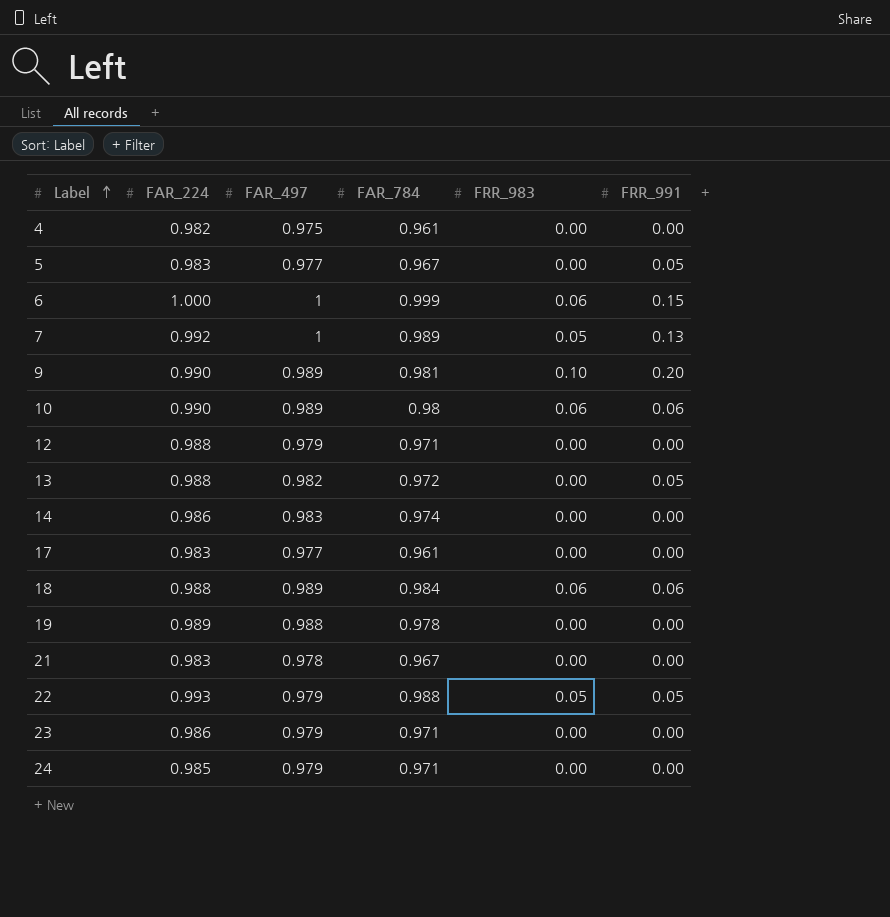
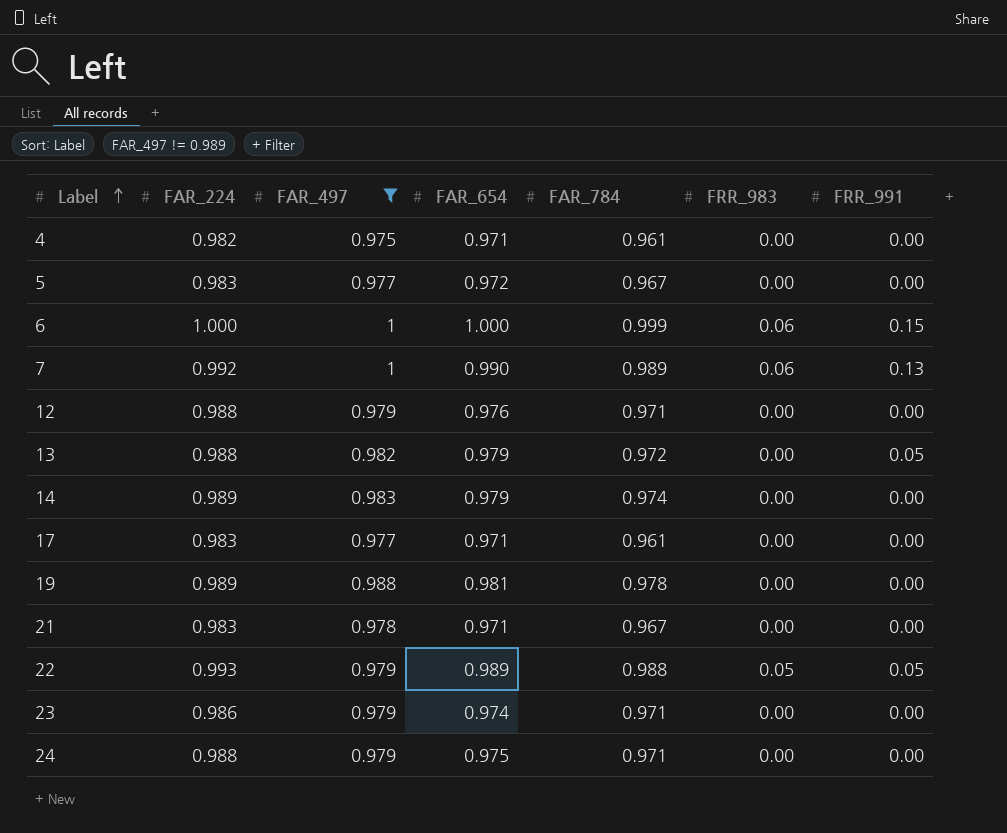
filter: none -> FAR_497 != 0.989
column FAR_654 | position: none -> 4
5 | FRR_991: 0.05 -> 0.00
7 | FRR_983: 0.05 -> 0.06
14 | FAR_224: 0.986 -> 0.989
24 | FAR_224: 0.985 -> 0.988

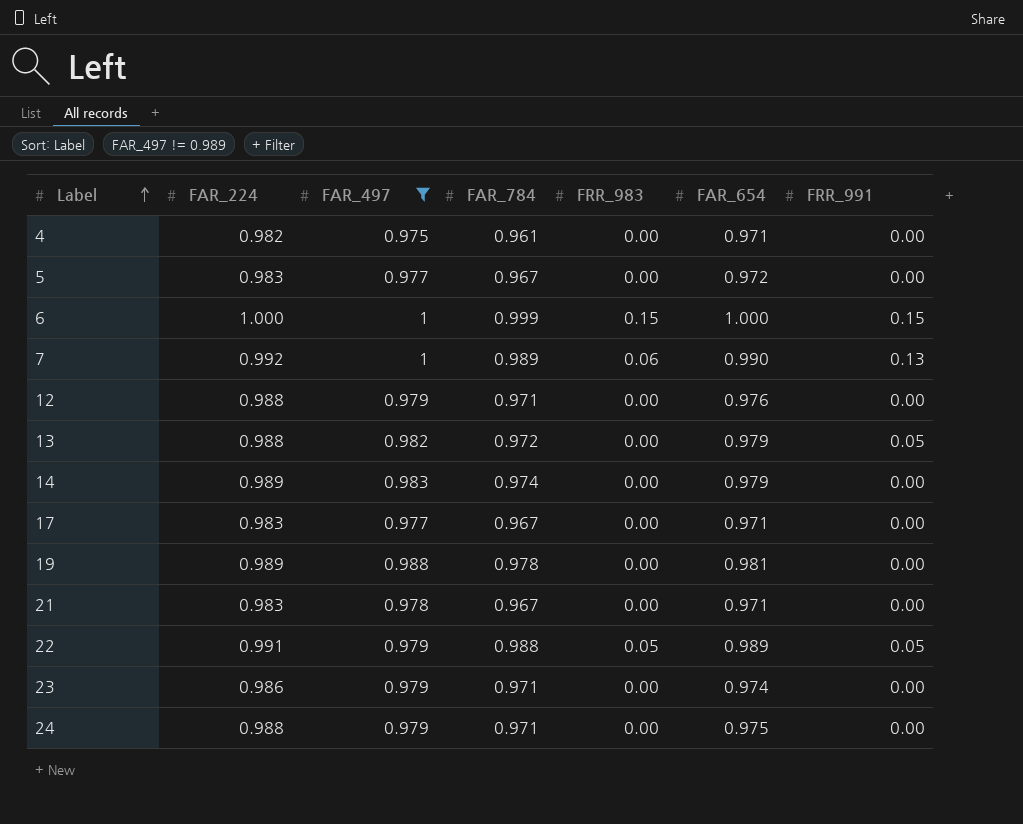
column FAR_654 | position: 4 -> 6
6 | FRR_983: 0.06 -> 0.15
17 | FAR_784: 0.961 -> 0.967
22 | FAR_224: 0.993 -> 0.991

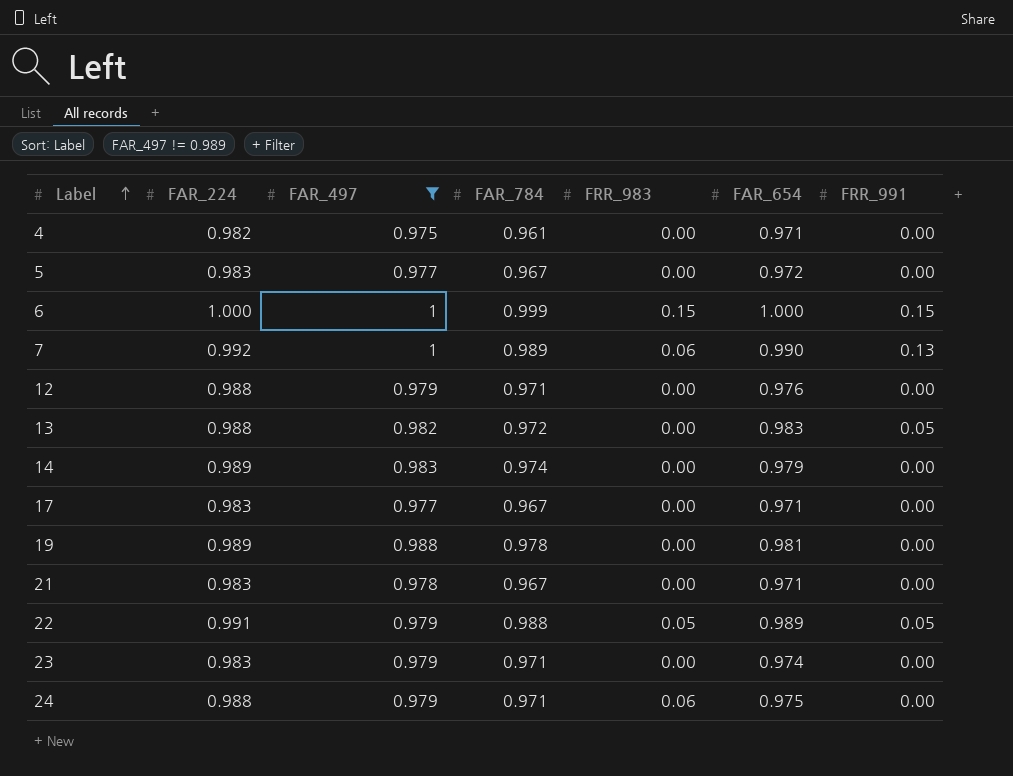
13 | FAR_654: 0.979 -> 0.983
23 | FAR_224: 0.986 -> 0.983
24 | FRR_983: 0.00 -> 0.06

